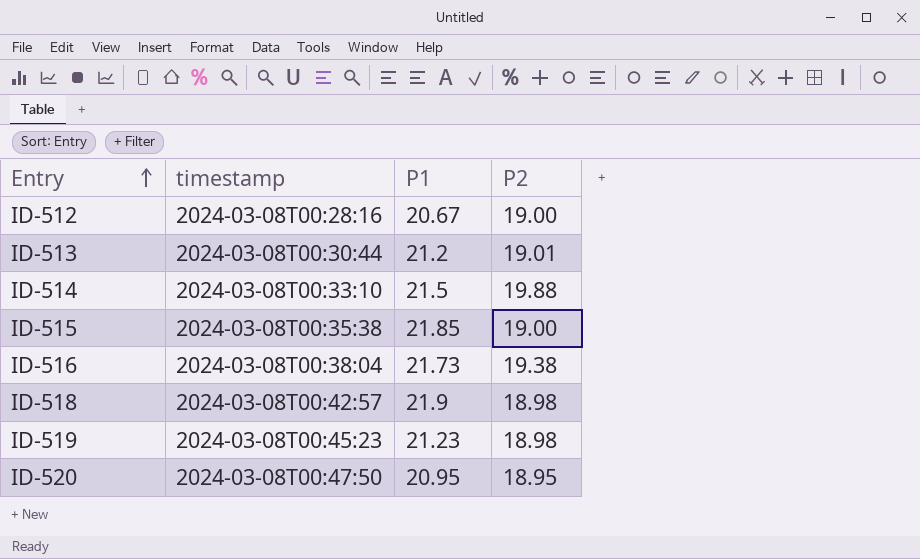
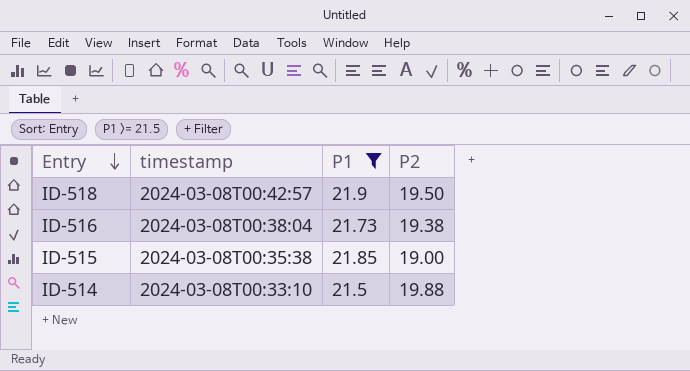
filter: none -> P1 >= 21.5
row order: Entry ascending -> Entry descending
ID-518 | P2: 18.98 -> 19.50

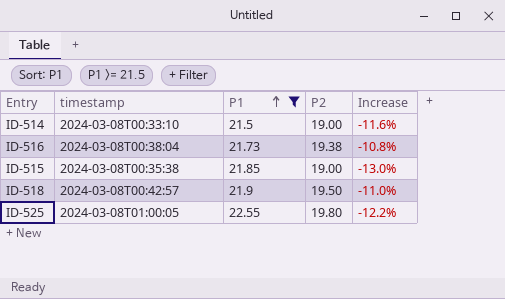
row order: Entry descending -> P1 ascending
column Increase | formula: none -> ([P2] - [P1]) / [P1]
ID-514 | P2: 19.88 -> 19.00
row ID-525: none -> 2024-03-08T01:00:05 | 22.55 | 19.80 | -12.2%

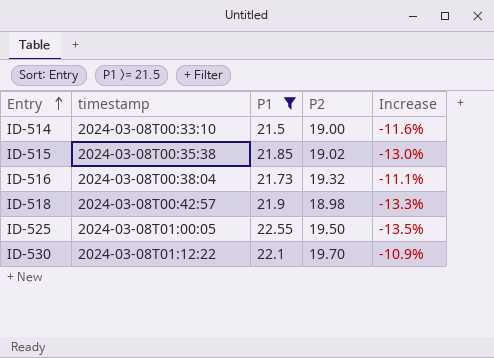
row order: P1 ascending -> Entry ascending
ID-515 | P2: 19.00 -> 19.02
ID-516 | P2: 19.38 -> 19.32
ID-516 | Increase: -10.8% -> -11.1%
ID-518 | P2: 19.50 -> 18.98
ID-518 | Increase: -11.0% -> -13.3%
ID-525 | P2: 19.80 -> 19.50
ID-525 | Increase: -12.2% -> -13.5%
row ID-530: none -> 2024-03-08T01:12:22 | 22.1 | 19.70 | -10.9%

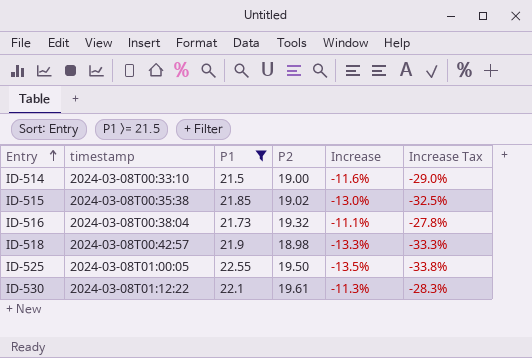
column Increase Tax | formula: none -> [Increase] * 2.5
ID-530 | P2: 19.70 -> 19.61
ID-530 | Increase: -10.9% -> -11.3%

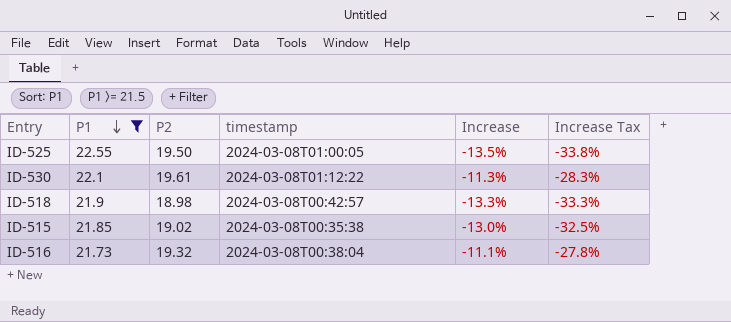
row order: Entry ascending -> P1 descending
column timestamp | position: 2 -> 4
row ID-514: 2024-03-08T00:33:10 | 21.5 | 19.00 | -11.6% | -29.0% -> none

